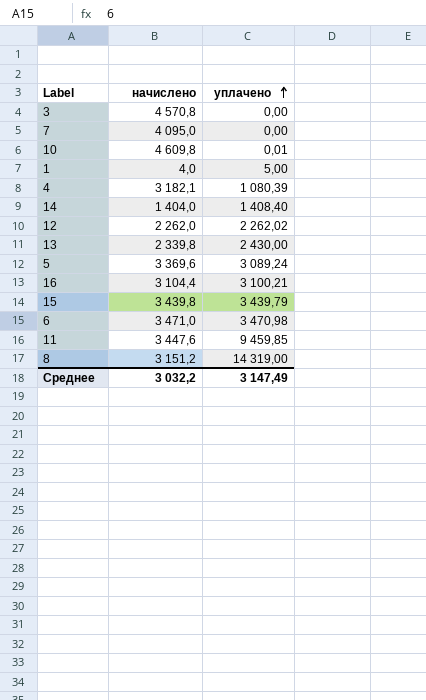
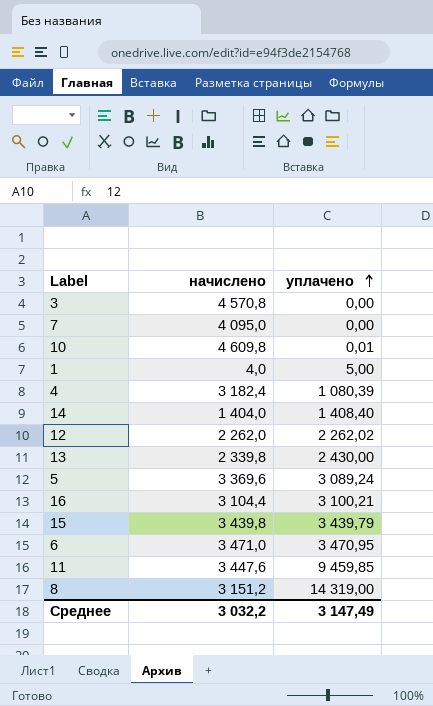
4 | начислено: 3 182,1 -> 3 182,4
6 | уплачено: 3 470,98 -> 3 470,95

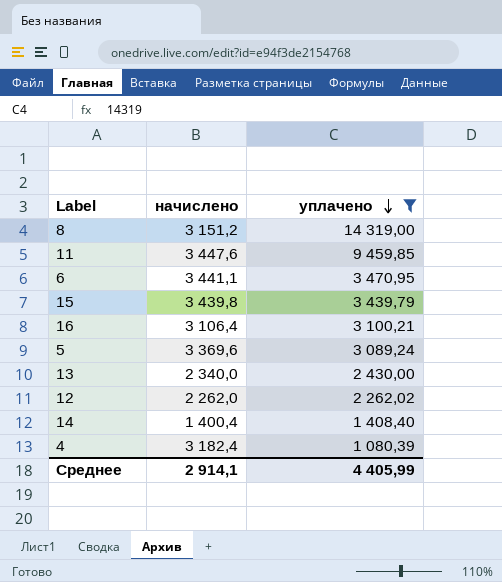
filter: none -> уплачено >= 1 080,39
row order: уплачено ascending -> уплачено descending
6 | начислено: 3 471,0 -> 3 441,1
16 | начислено: 3 104,4 -> 3 106,4
13 | начислено: 2 339,8 -> 2 340,0
14 | начислено: 1 404,0 -> 1 400,4
Среднее | начислено: 3 032,2 -> 2 914,1
Среднее | уплачено: 3 147,49 -> 4 405,99

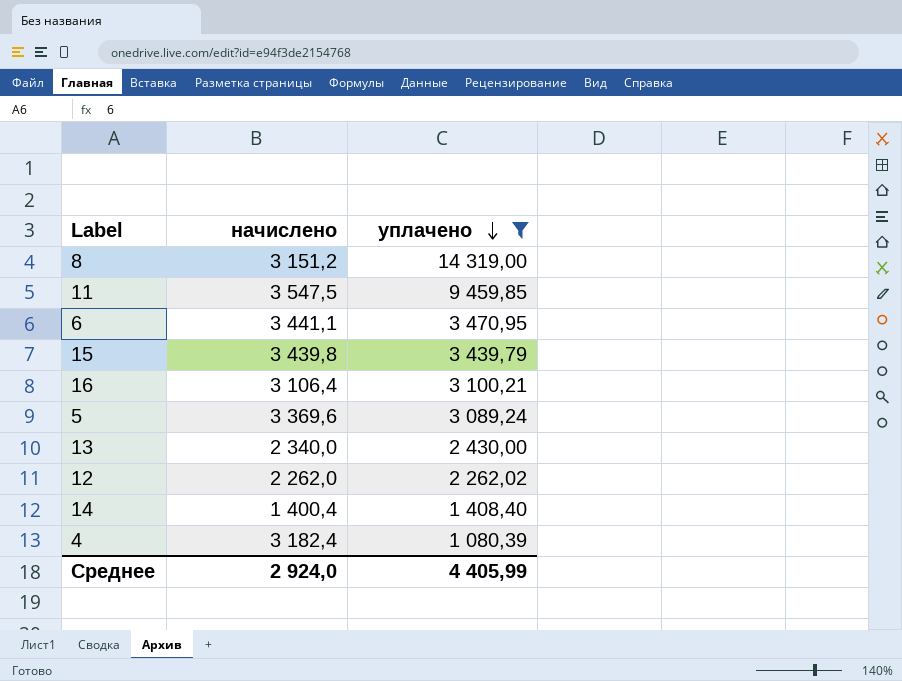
11 | начислено: 3 447,6 -> 3 547,5
Среднее | начислено: 2 914,1 -> 2 924,0

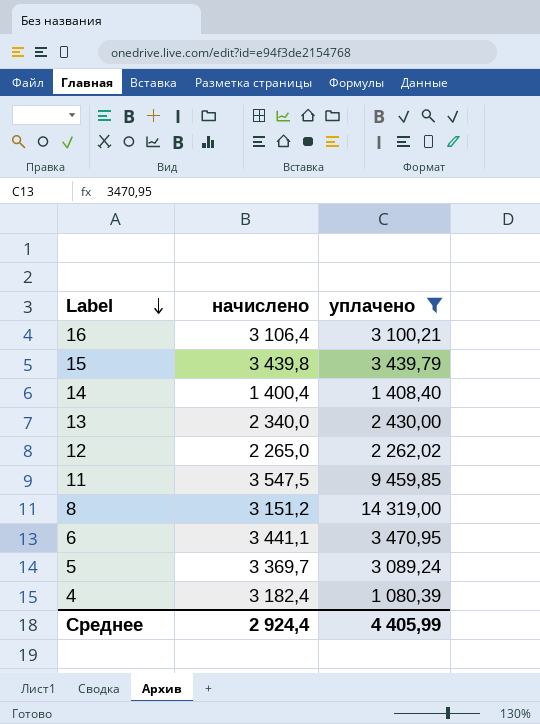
row order: уплачено descending -> Label descending
12 | начислено: 2 262,0 -> 2 265,0
5 | начислено: 3 369,6 -> 3 369,7
Среднее | начислено: 2 924,0 -> 2 924,4

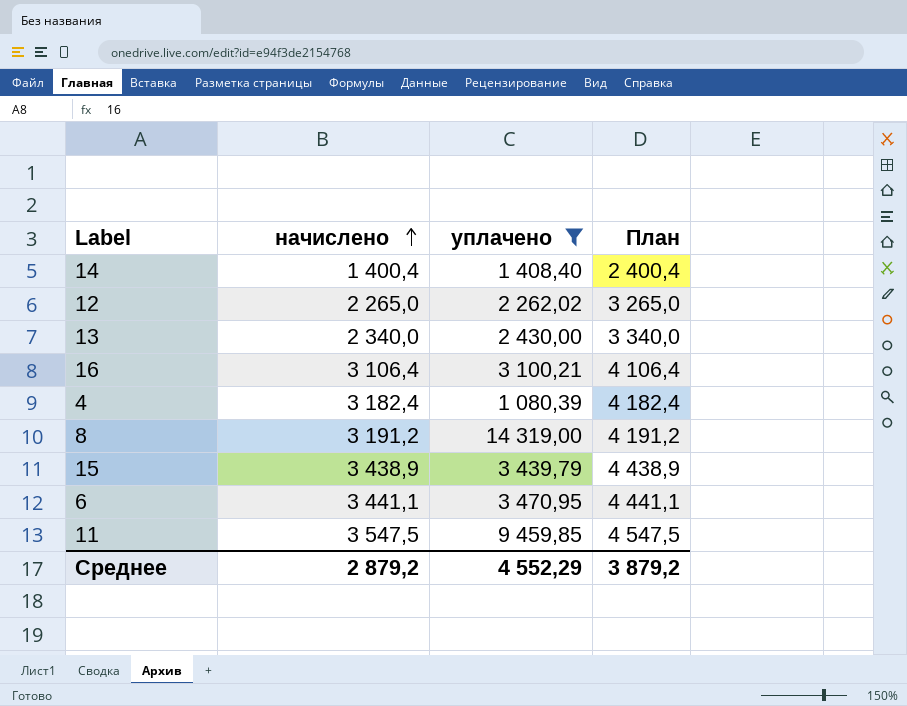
row order: Label descending -> начислено ascending
column План | formula: none -> [начислено] + 1000
row 5: 3 369,7 | 3 089,24 -> none
8 | начислено: 3 151,2 -> 3 191,2
15 | начислено: 3 439,8 -> 3 438,9
Среднее | начислено: 2 924,4 -> 2 879,2
Среднее | уплачено: 4 405,99 -> 4 552,29

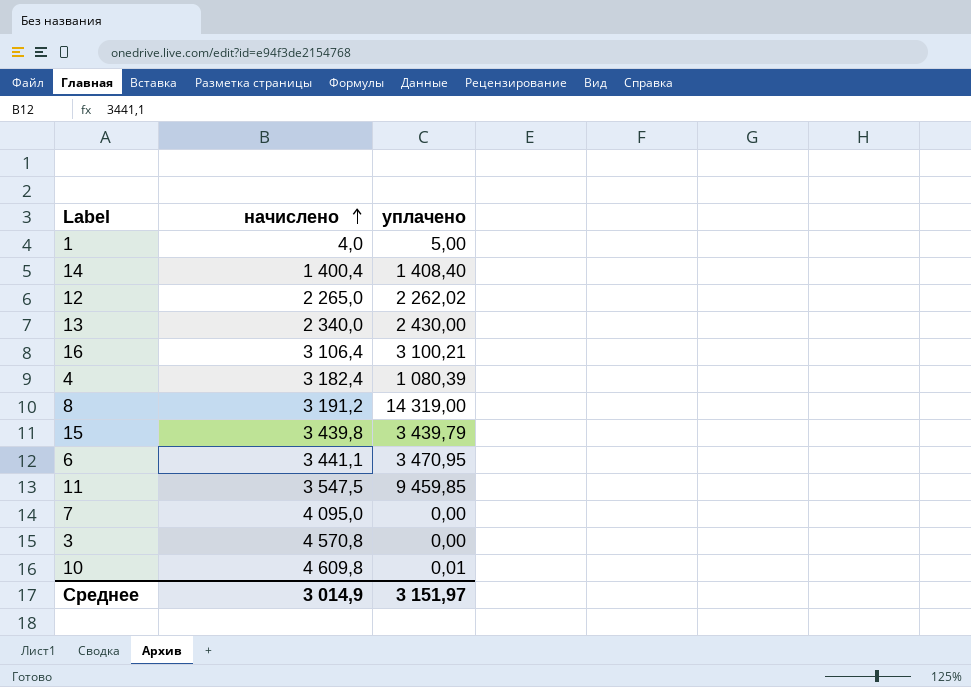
filter: уплачено >= 1 080,39 -> none
column План | formula: [начислено] + 1000 -> none
15 | начислено: 3 438,9 -> 3 439,8
Среднее | начислено: 2 879,2 -> 3 014,9
Среднее | уплачено: 4 552,29 -> 3 151,97

